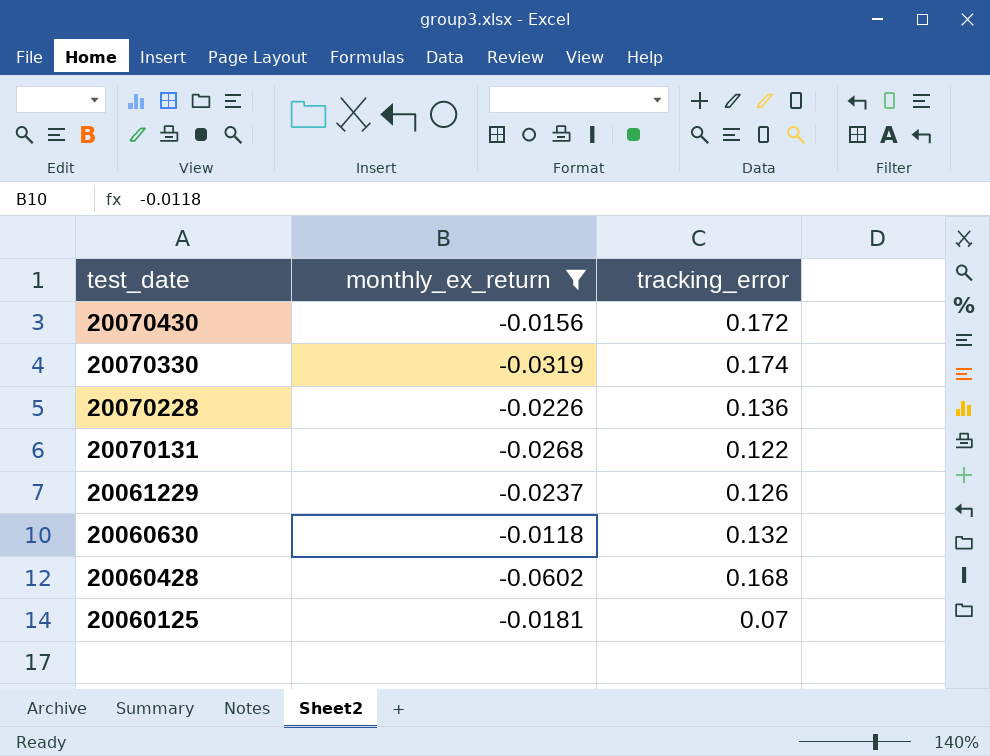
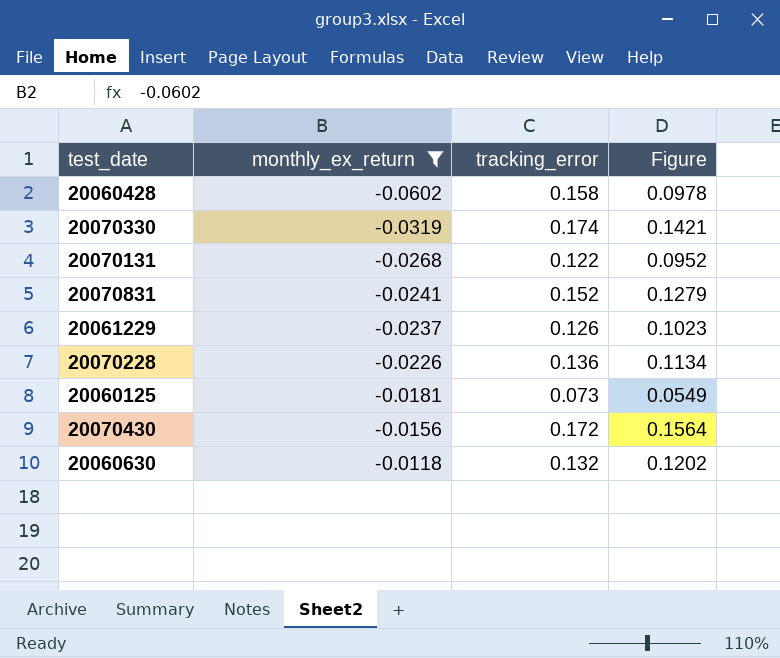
row order: test_date descending -> monthly_ex_return ascending
column Figure | formula: none -> [monthly_ex_return] + [tracking_error]
20060428 | tracking_error: 0.168 -> 0.158
row 20070831: none -> -0.0241 | 0.152 | 0.1279
20060125 | tracking_error: 0.07 -> 0.073

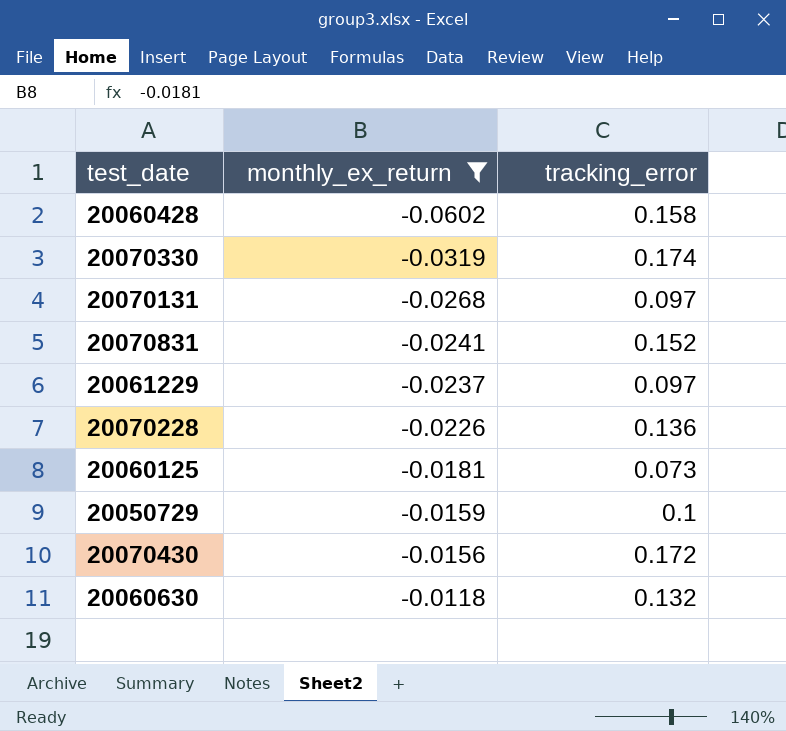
column Figure | formula: [monthly_ex_return] + [tracking_error] -> none
20070131 | tracking_error: 0.122 -> 0.097
20061229 | tracking_error: 0.126 -> 0.097
row 20050729: none -> -0.0159 | 0.1

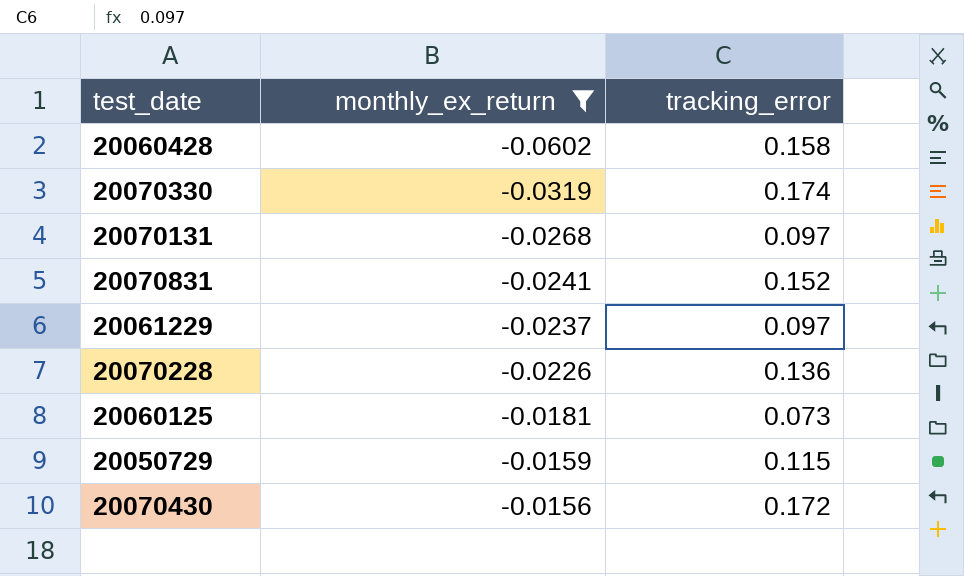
row 20060630: -0.0118 | 0.132 -> none
20050729 | tracking_error: 0.1 -> 0.115

